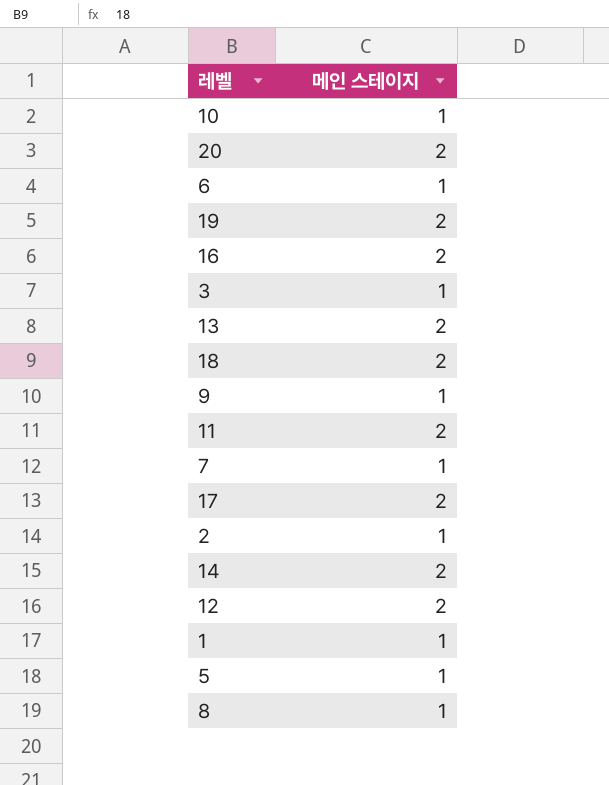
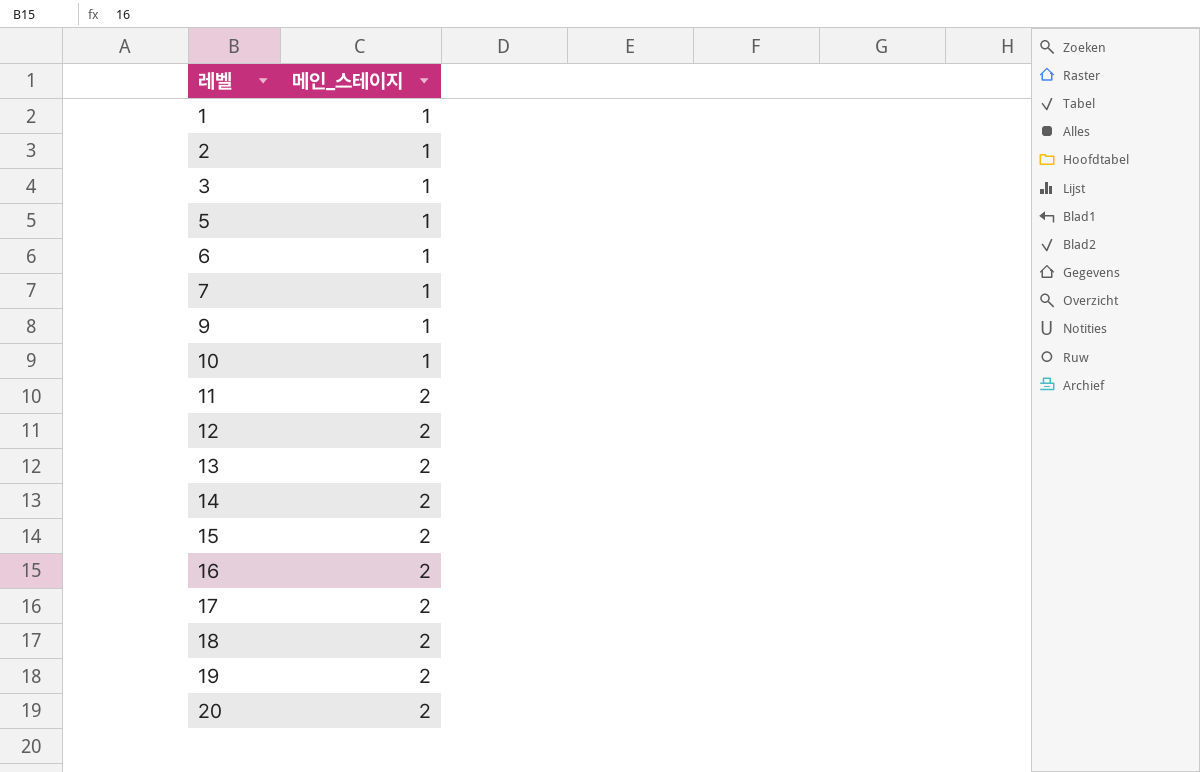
row order: none -> 레벨 ascending
column name: 메인 스테이지 -> 메인_스테이지
row 8: 1 -> none
row 15: none -> 2

